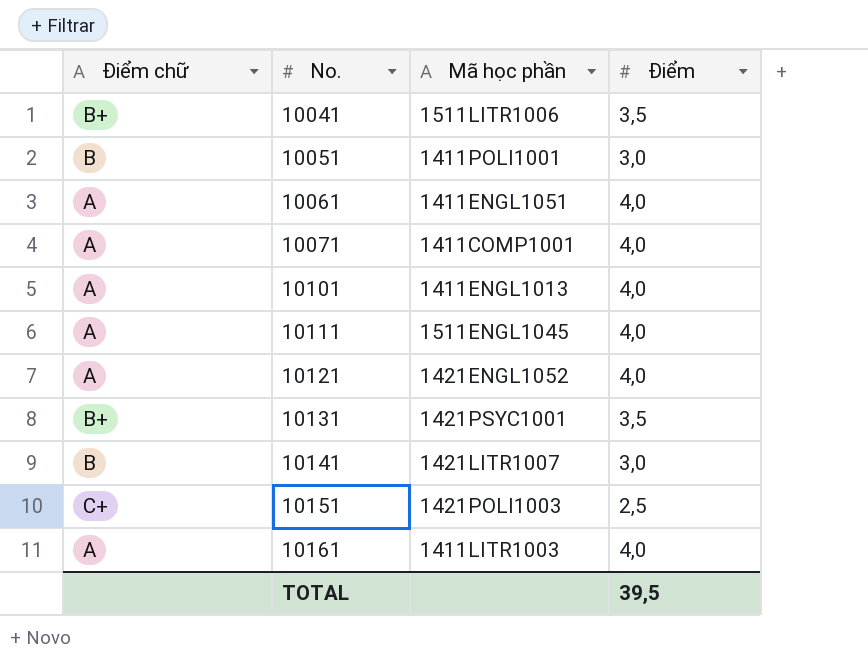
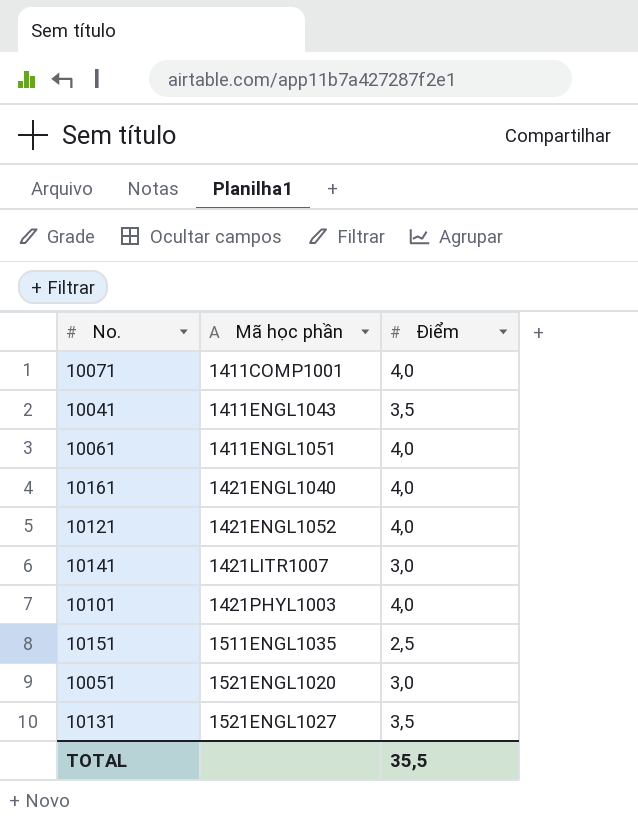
row order: No. ascending -> Mã học phần ascending
column Điểm chữ | position: 1 -> none
row 10111: A | 1511ENGL1045 | 4,0 -> none
10041 | Mã học phần: 1511LITR1006 -> 1411ENGL1043
10161 | Mã học phần: 1411LITR1003 -> 1421ENGL1040
10101 | Mã học phần: 1411ENGL1013 -> 1421PHYL1003
10151 | Mã học phần: 1421POLI1003 -> 1511ENGL1035
10051 | Mã học phần: 1411POLI1001 -> 1521ENGL1020
10131 | Mã học phần: 1421PSYC1001 -> 1521ENGL1027
TOTAL | Điểm: 39,5 -> 35,5

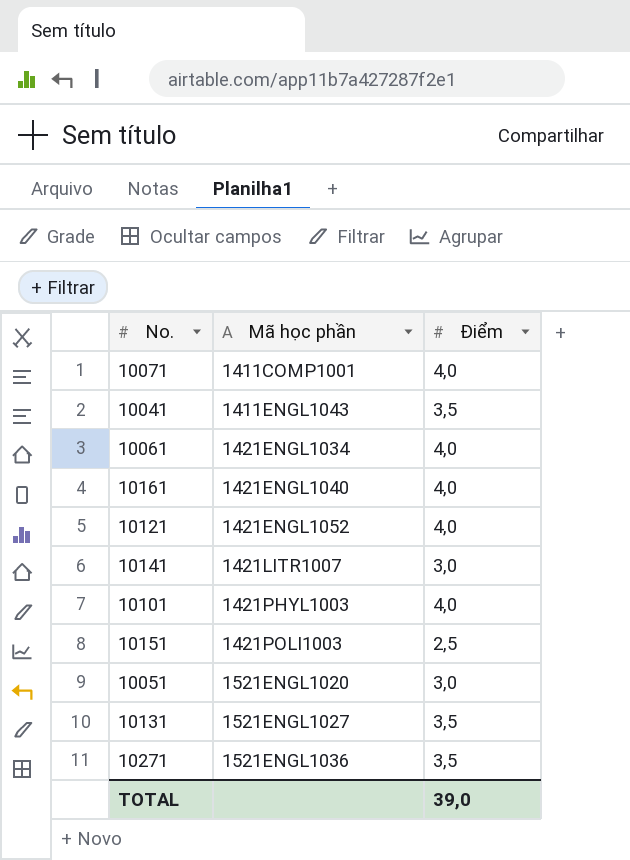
10061 | Mã học phần: 1411ENGL1051 -> 1421ENGL1034
10151 | Mã học phần: 1511ENGL1035 -> 1421POLI1003
row 10271: none -> 1521ENGL1036 | 3,5
TOTAL | Điểm: 35,5 -> 39,0

